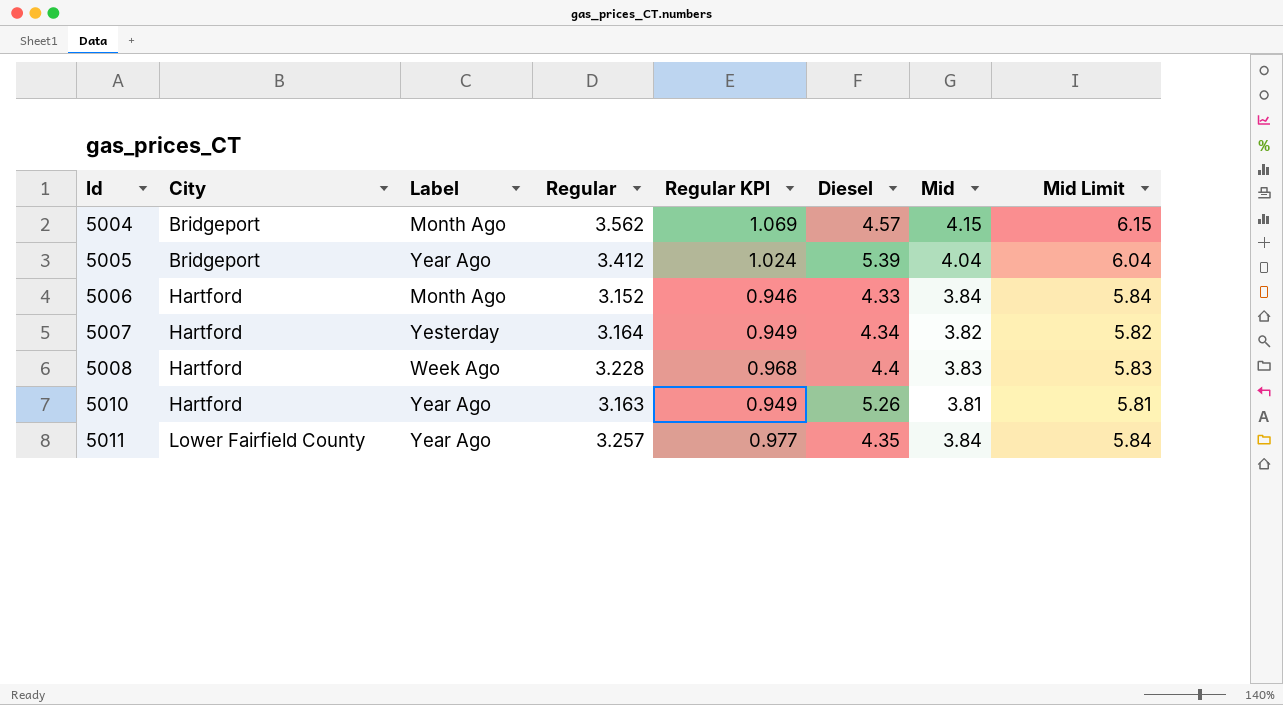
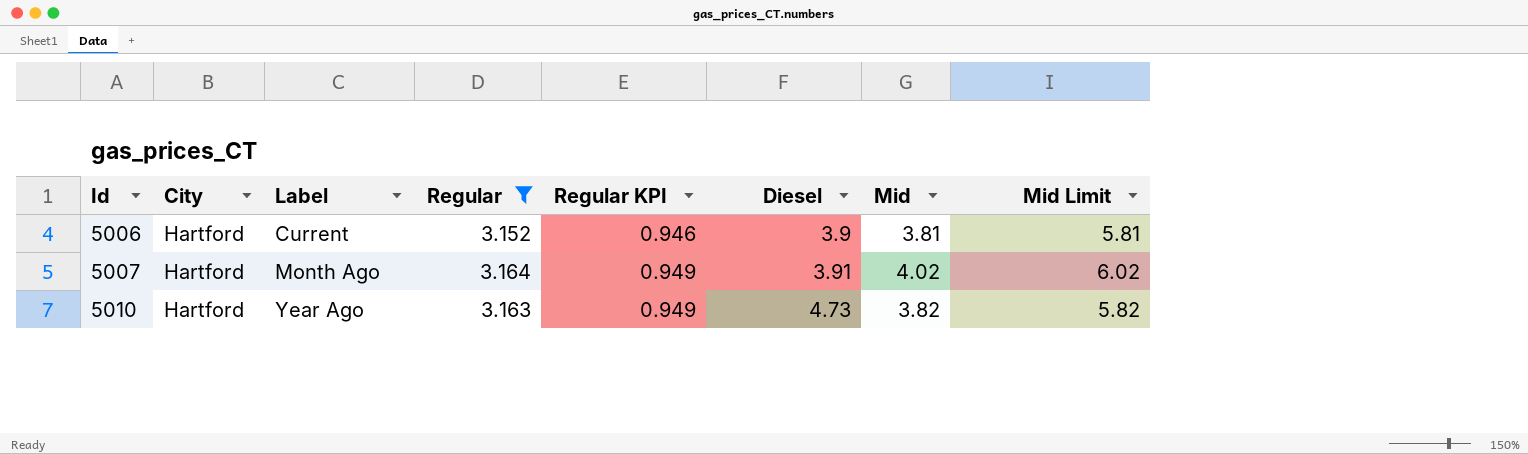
filter: none -> Regular <= 3.164
5006 | Label: Month Ago -> Current
5006 | Diesel: 4.33 -> 3.9
5006 | Mid: 3.84 -> 3.81
5006 | Mid Limit: 5.84 -> 5.81
5007 | Label: Yesterday -> Month Ago
5007 | Diesel: 4.34 -> 3.91
5007 | Mid: 3.82 -> 4.02
5007 | Mid Limit: 5.82 -> 6.02
5010 | Diesel: 5.26 -> 4.73
5010 | Mid: 3.81 -> 3.82
5010 | Mid Limit: 5.81 -> 5.82

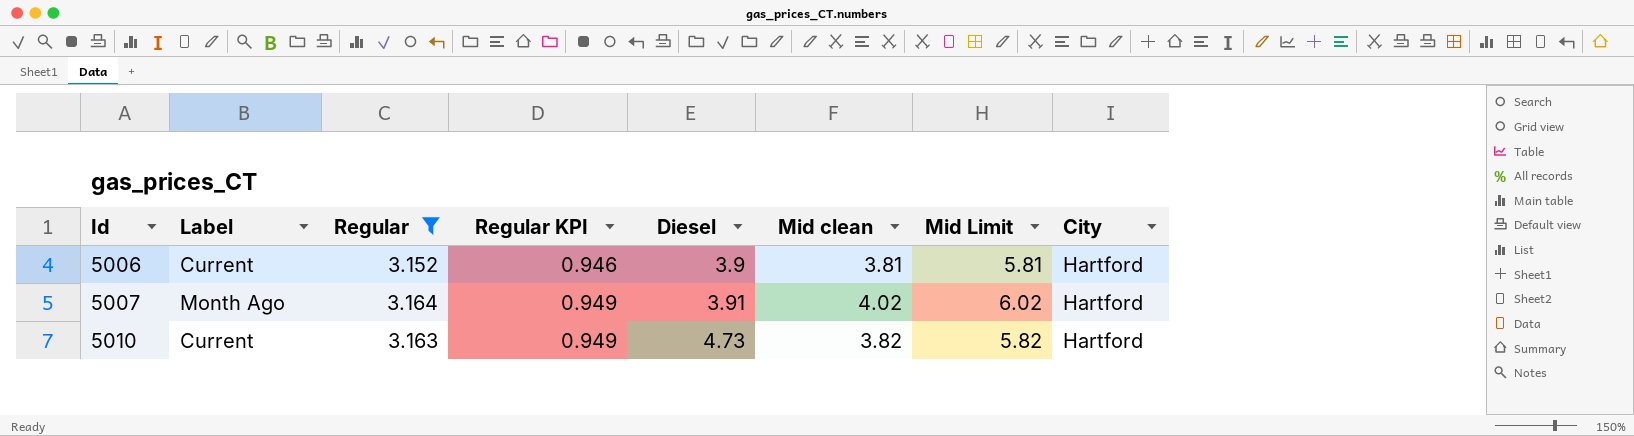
column name: Mid -> Mid clean
column City | position: 2 -> 8
5010 | Label: Year Ago -> Current

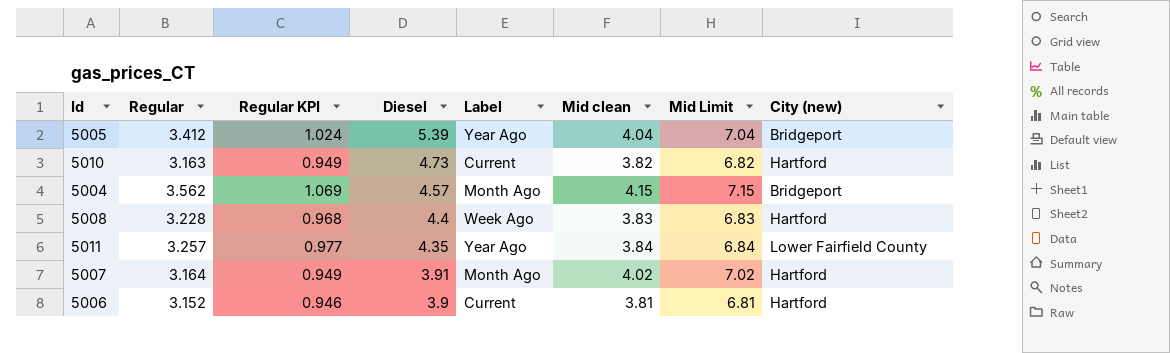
filter: Regular <= 3.164 -> none
row order: Id ascending -> Diesel descending
column Label | position: 2 -> 5
column Mid Limit | formula: [Mid clean] + 2 -> [Mid clean] + 3
column name: City -> City (new)

